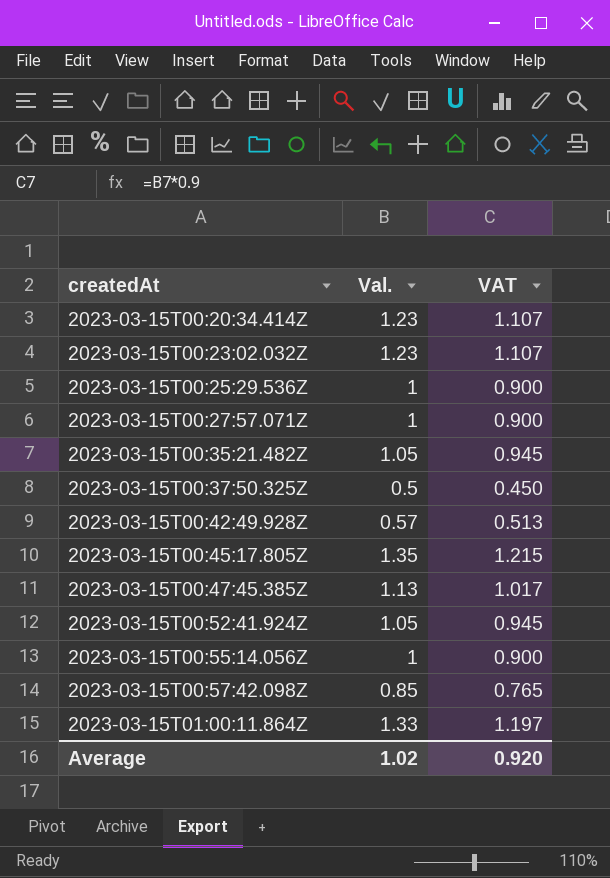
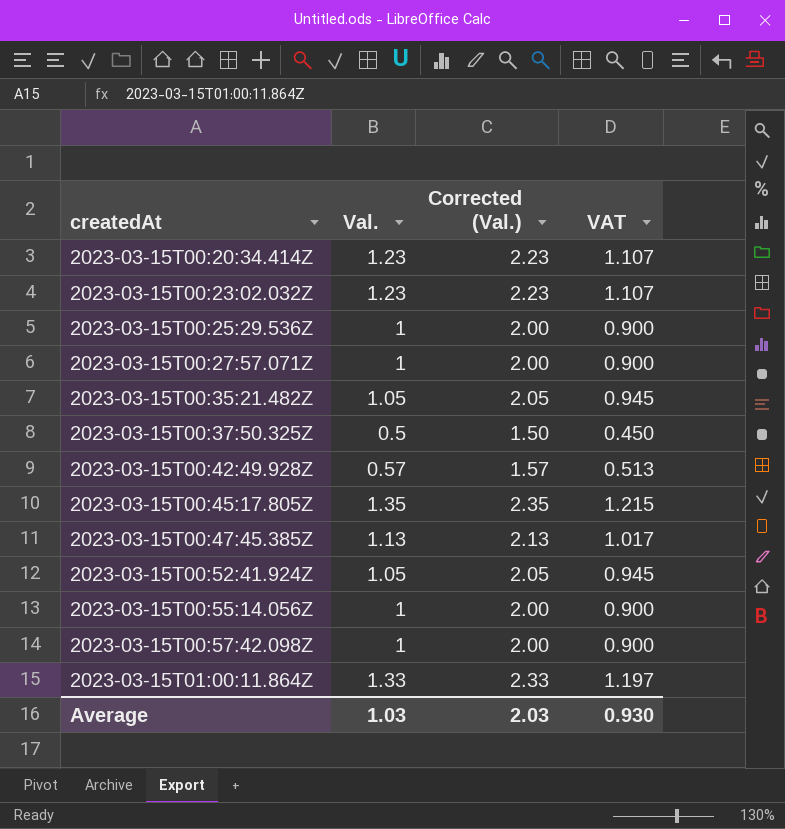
column Corrected (Val.) | formula: none -> [Val.] + 1
2023-03-15T00:57:42.098Z | Val.: 0.85 -> 1
2023-03-15T00:57:42.098Z | VAT: 0.765 -> 0.900
Average | Val.: 1.02 -> 1.03
Average | VAT: 0.920 -> 0.930

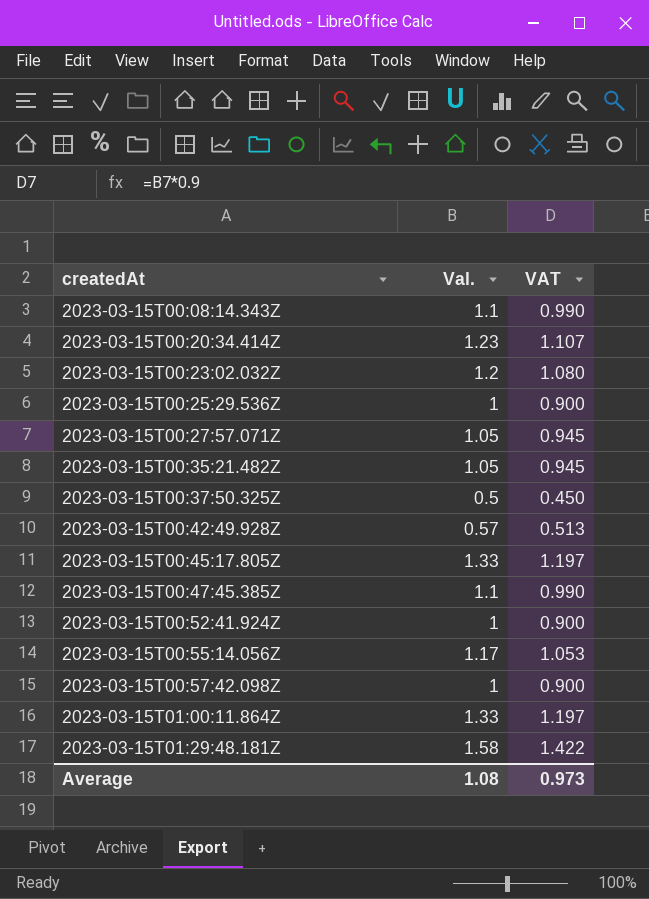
column Corrected (Val.) | formula: [Val.] + 1 -> none
row 2023-03-15T00:08:14.343Z: none -> 1.1 | 0.990
2023-03-15T00:23:02.032Z | Val.: 1.23 -> 1.2
2023-03-15T00:23:02.032Z | VAT: 1.107 -> 1.080
2023-03-15T00:27:57.071Z | Val.: 1 -> 1.05
2023-03-15T00:27:57.071Z | VAT: 0.900 -> 0.945
2023-03-15T00:45:17.805Z | Val.: 1.35 -> 1.33
2023-03-15T00:45:17.805Z | VAT: 1.215 -> 1.197
2023-03-15T00:47:45.385Z | Val.: 1.13 -> 1.1
2023-03-15T00:47:45.385Z | VAT: 1.017 -> 0.990
2023-03-15T00:52:41.924Z | Val.: 1.05 -> 1
2023-03-15T00:52:41.924Z | VAT: 0.945 -> 0.900
2023-03-15T00:55:14.056Z | Val.: 1 -> 1.17
2023-03-15T00:55:14.056Z | VAT: 0.900 -> 1.053
row 2023-03-15T01:29:48.181Z: none -> 1.58 | 1.422
Average | Val.: 1.03 -> 1.08
Average | VAT: 0.930 -> 0.973

